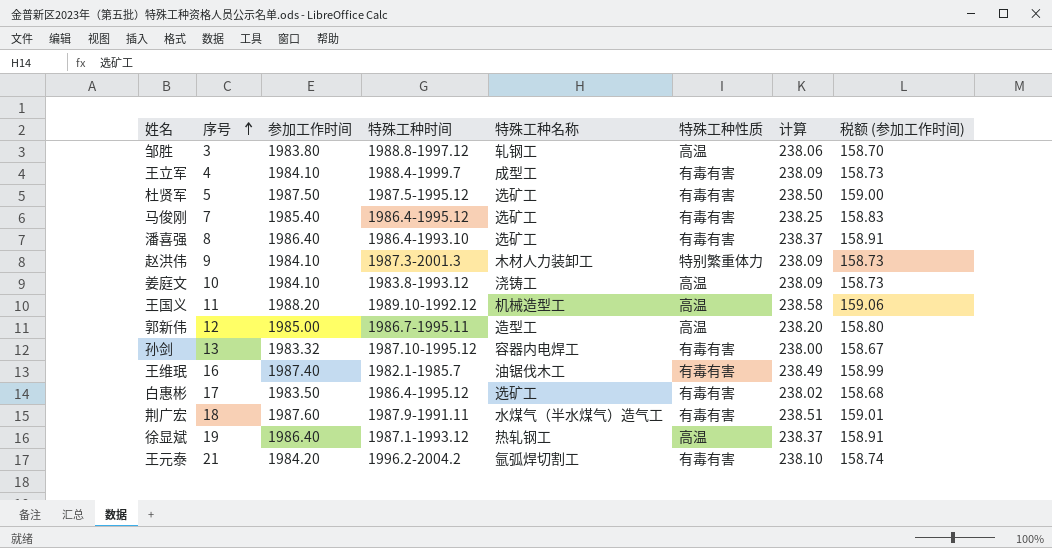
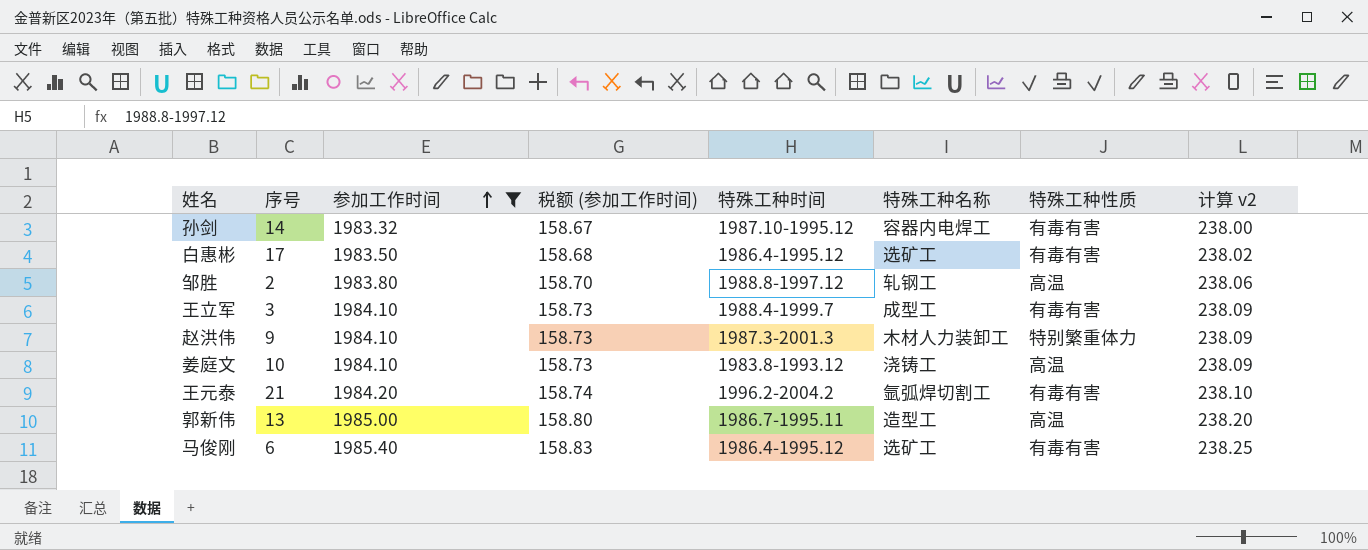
filter: none -> 参加工作时间 <= 1985.40
row order: 序号 ascending -> 参加工作时间 ascending
column 税额 (参加工作时间) | position: 8 -> 4
column name: 计算 -> 计算 v2
孙剑 | 序号: 13 -> 14
邹胜 | 序号: 3 -> 2
王立军 | 序号: 4 -> 3
郭新伟 | 序号: 12 -> 13
马俊刚 | 序号: 7 -> 6

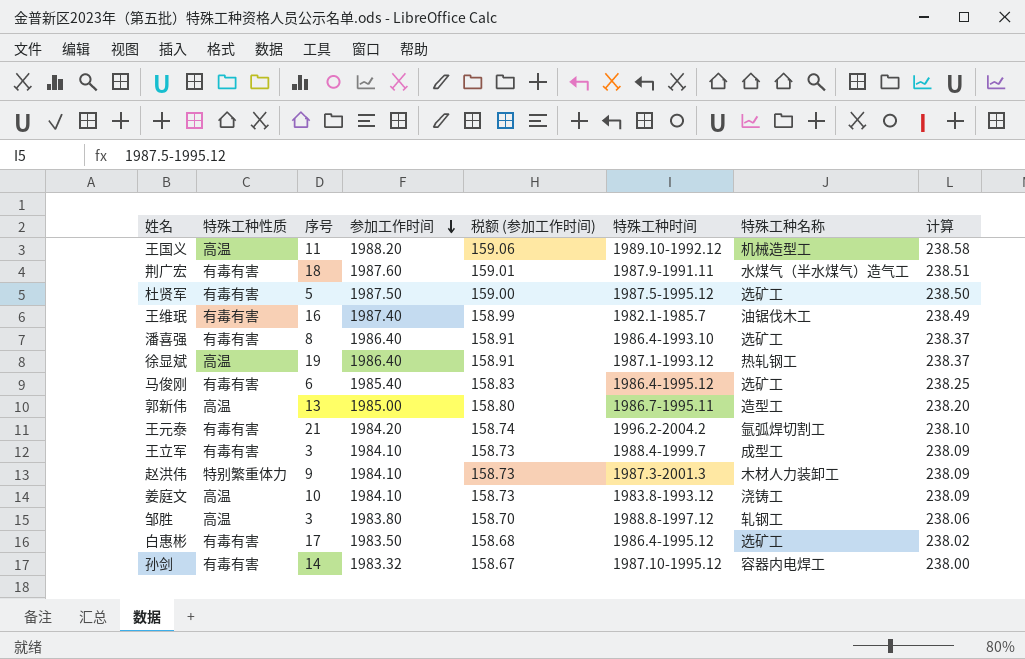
filter: 参加工作时间 <= 1985.40 -> none
row order: 参加工作时间 ascending -> 参加工作时间 descending
column 特殊工种性质 | position: 7 -> 2
column name: 计算 v2 -> 计算
邹胜 | 序号: 2 -> 3

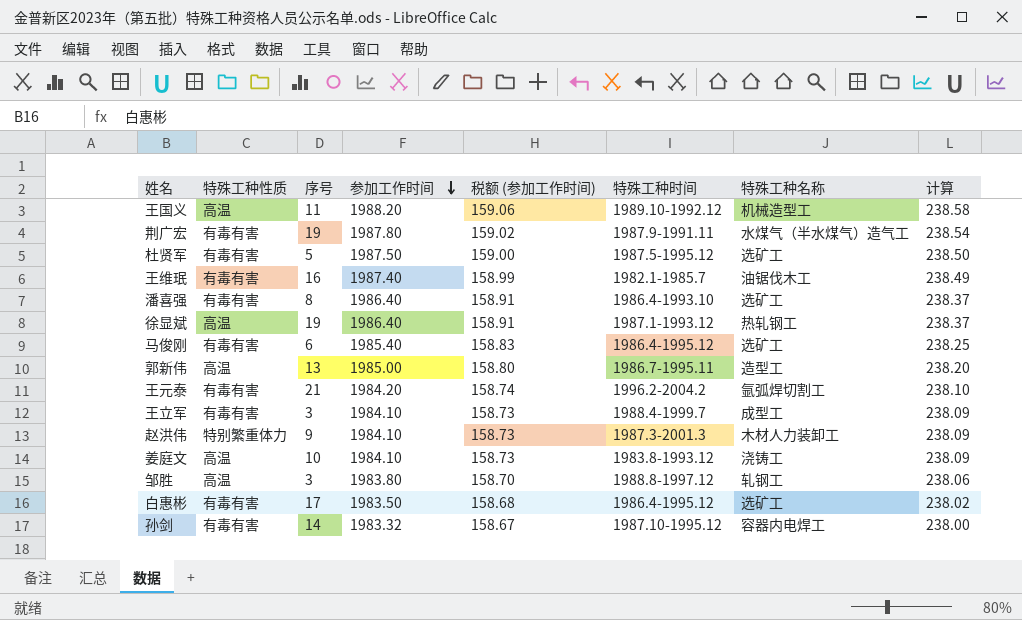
荆广宏 | 序号: 18 -> 19
荆广宏 | 参加工作时间: 1987.60 -> 1987.80
荆广宏 | 税额 (参加工作时间): 159.01 -> 159.02
荆广宏 | 计算: 238.51 -> 238.54

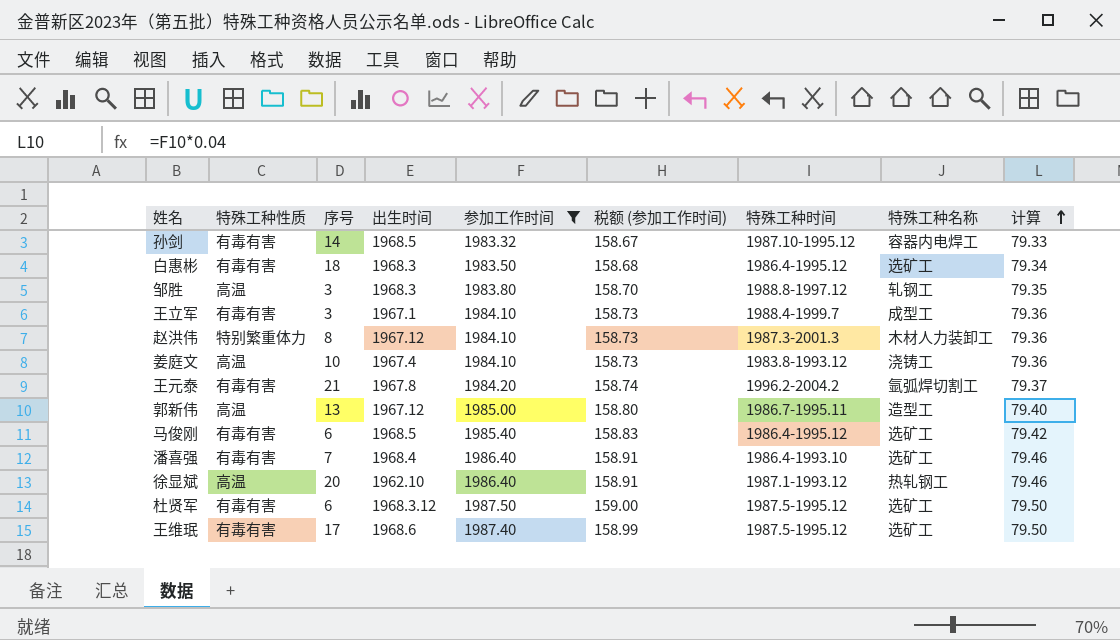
filter: none -> 参加工作时间 <= 1987.50
row order: 参加工作时间 descending -> 计算 ascending
column 出生时间 | position: none -> 4
column 计算 | formula: [参加工作时间] * 0.12 -> [参加工作时间] * 0.04
白惠彬 | 序号: 17 -> 18
赵洪伟 | 序号: 9 -> 8
潘喜强 | 序号: 8 -> 7
徐显斌 | 序号: 19 -> 20
杜贤军 | 序号: 5 -> 6
王维珉 | 序号: 16 -> 17
王维珉 | 特殊工种时间: 1982.1-1985.7 -> 1987.5-1995.12
王维珉 | 特殊工种名称: 油锯伐木工 -> 选矿工

